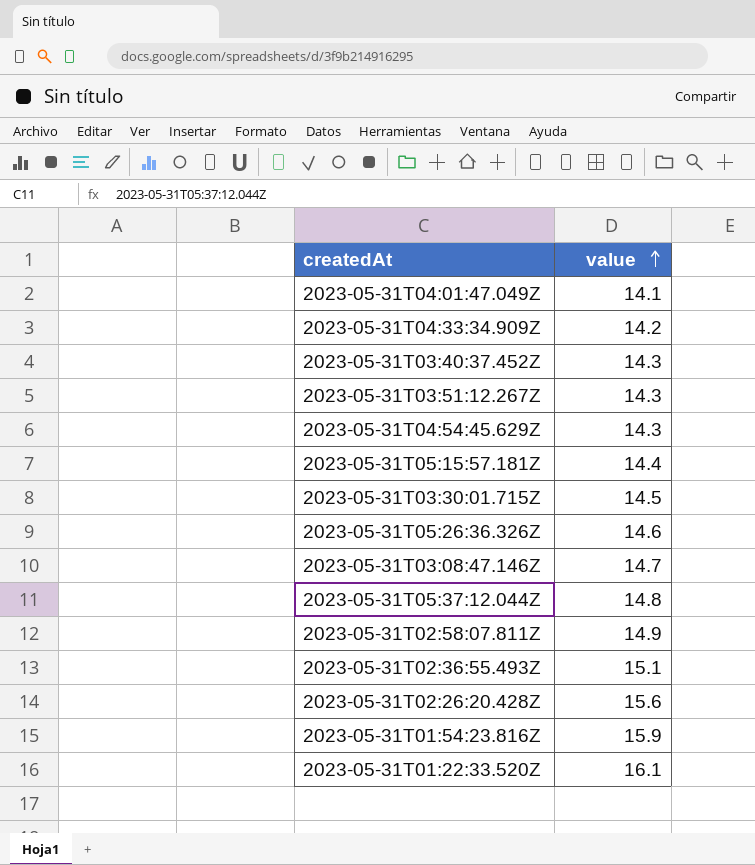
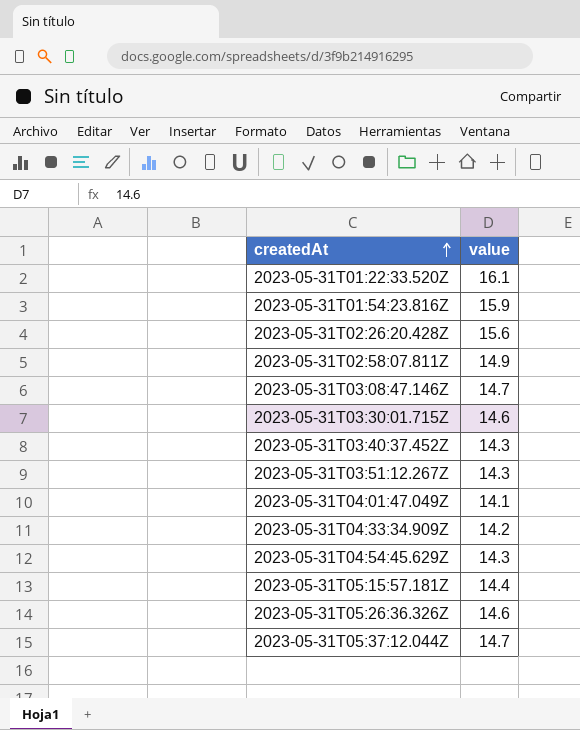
row order: value ascending -> createdAt ascending
row 2023-05-31T02:36:55.493Z: 15.1 -> none
2023-05-31T03:30:01.715Z | value: 14.5 -> 14.6
2023-05-31T05:37:12.044Z | value: 14.8 -> 14.7

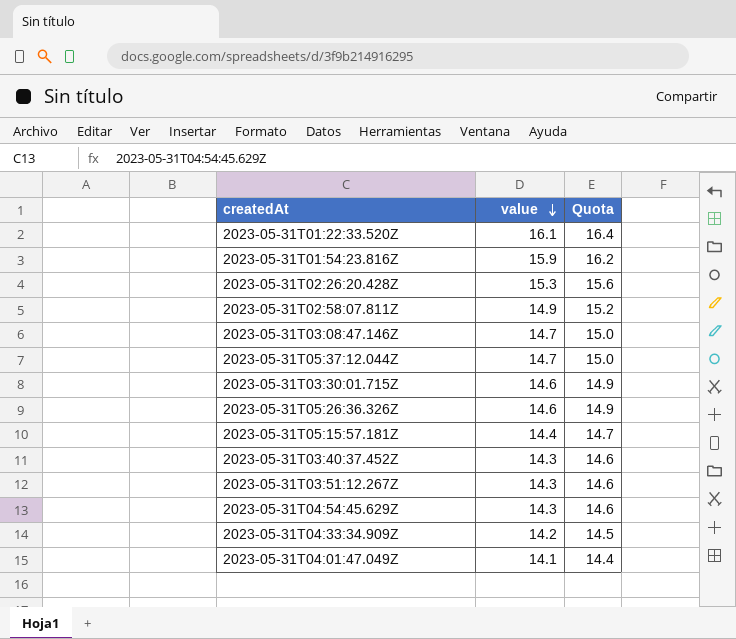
row order: createdAt ascending -> value descending
column Quota | formula: none -> [value] * 1.02
2023-05-31T02:26:20.428Z | value: 15.6 -> 15.3

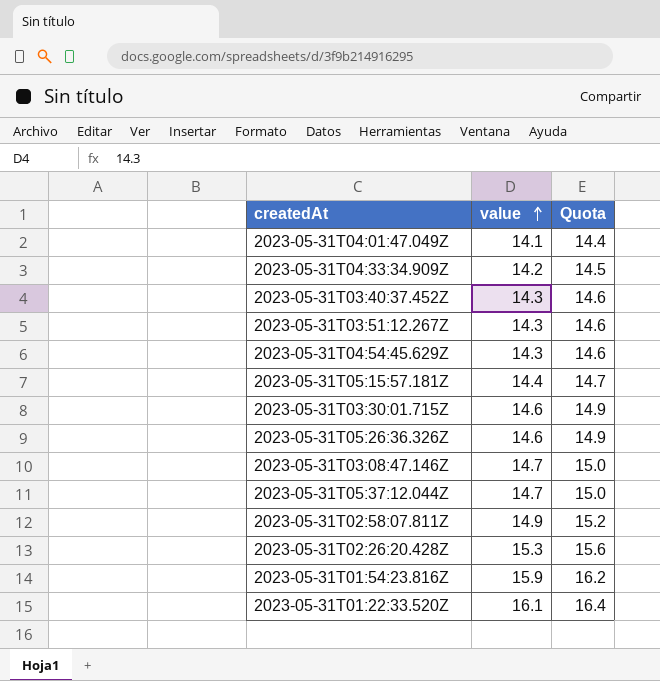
row order: value descending -> value ascending

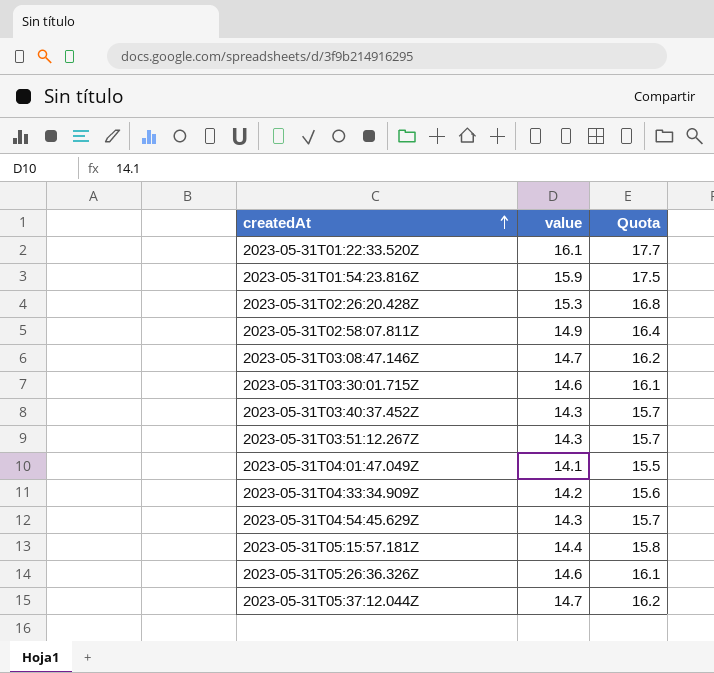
row order: value ascending -> createdAt ascending
column Quota | formula: [value] * 1.02 -> [value] * 1.1

